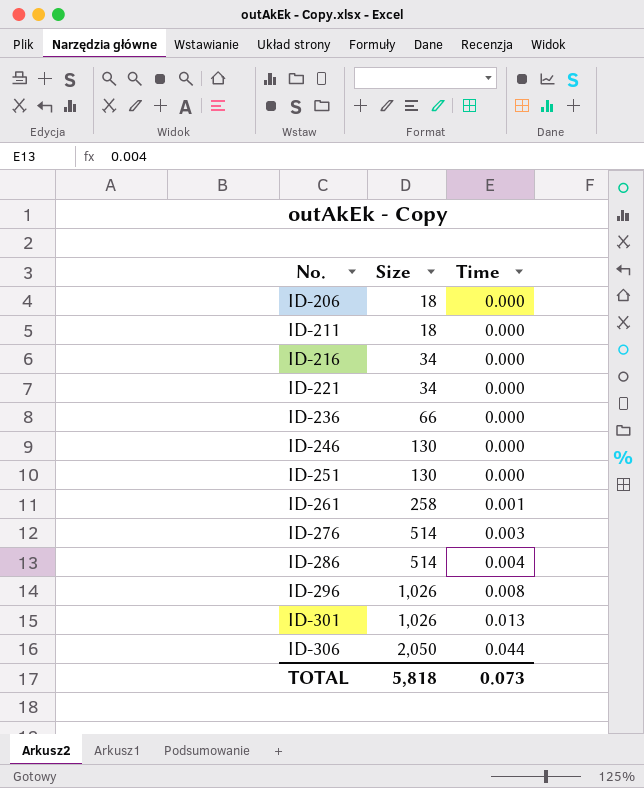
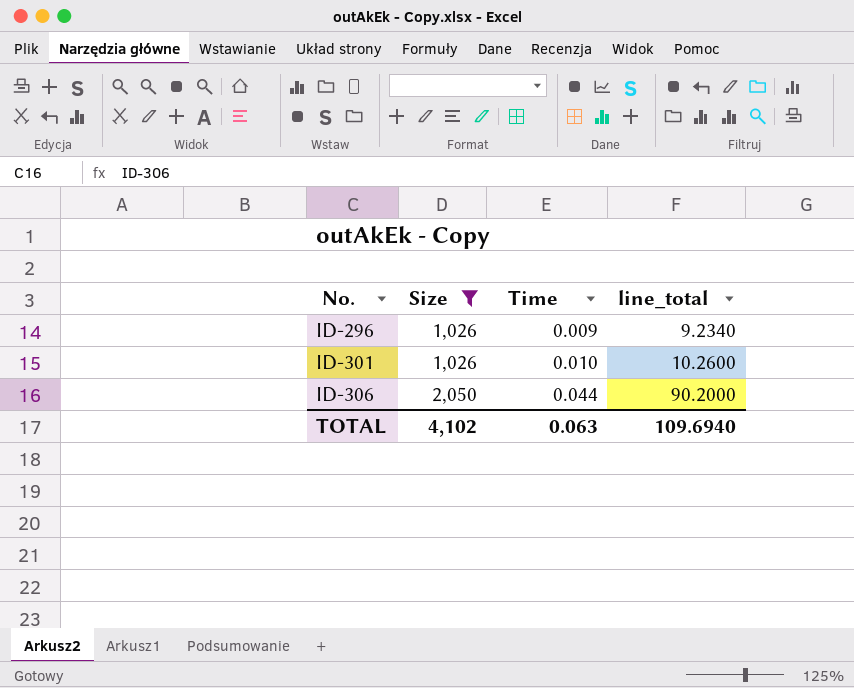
filter: none -> Size >= 1,026
column line_total | formula: none -> [Size] * [Time]
ID-296 | Time: 0.008 -> 0.009
ID-301 | Time: 0.013 -> 0.010
TOTAL | Size: 5,818 -> 4,102
TOTAL | Time: 0.073 -> 0.063

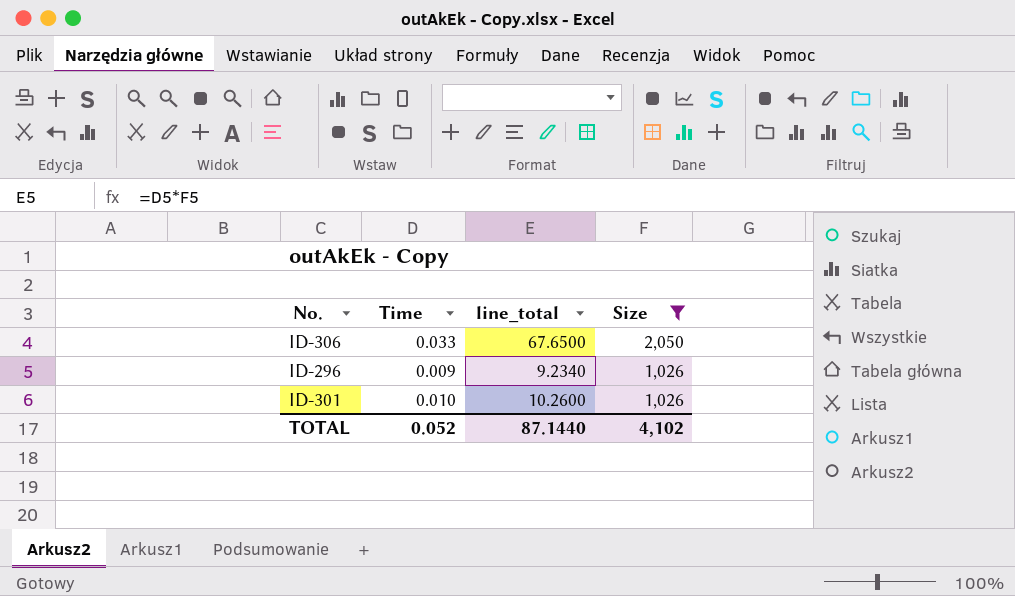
row order: No. ascending -> Size descending
column Size | position: 2 -> 4
ID-306 | Time: 0.044 -> 0.033
ID-306 | line_total: 90.2000 -> 67.6500
TOTAL | Time: 0.063 -> 0.052
TOTAL | line_total: 109.6940 -> 87.1440

